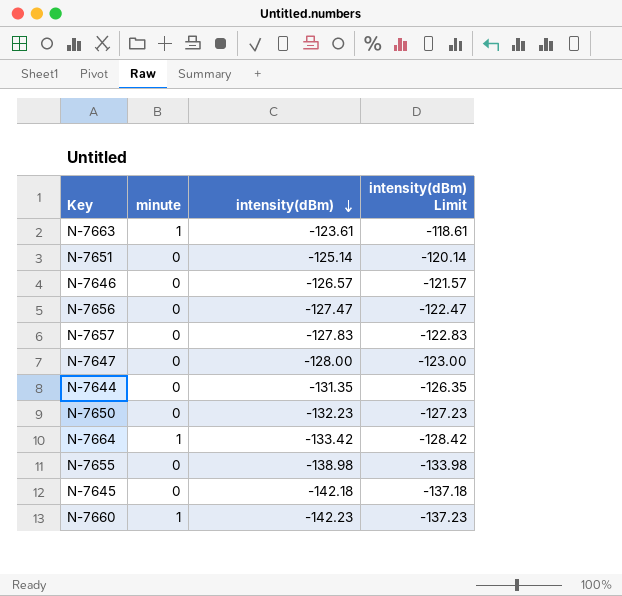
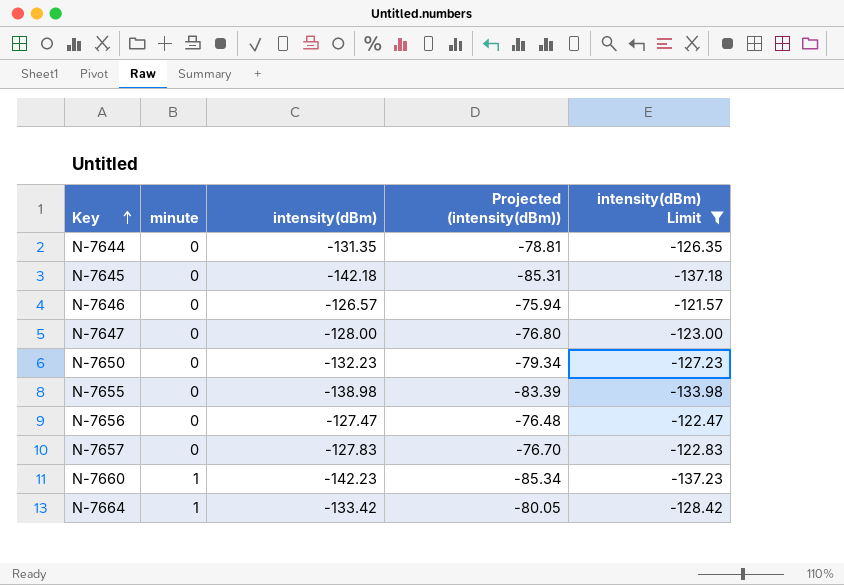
filter: none -> intensity(dBm) Limit <= -121.57
row order: intensity(dBm) descending -> Key ascending
column Projected (intensity(dBm)) | formula: none -> [intensity(dBm)] * 0.6

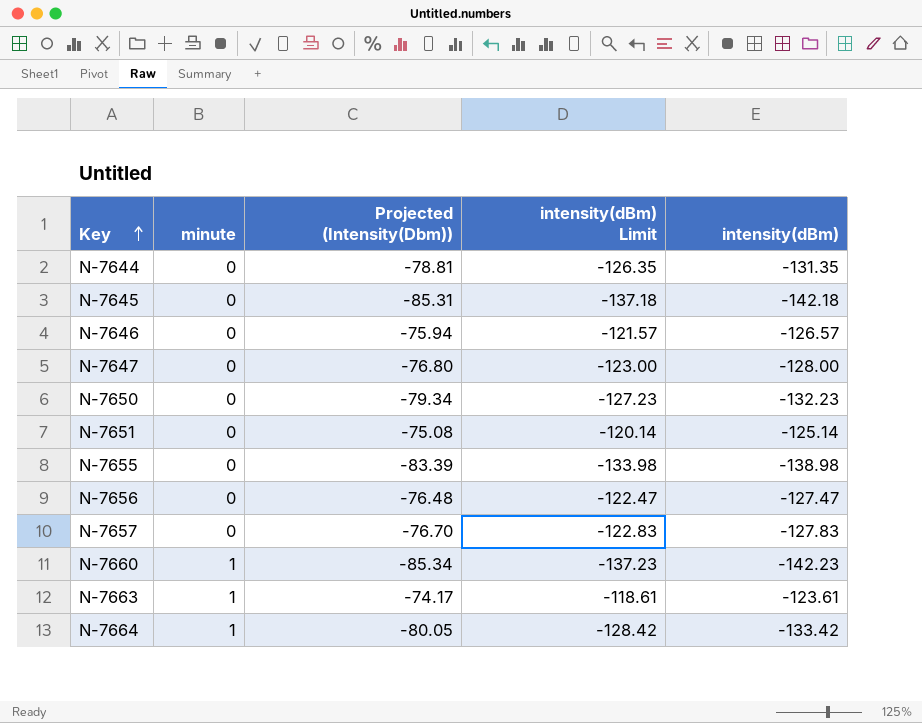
filter: intensity(dBm) Limit <= -121.57 -> none
column name: Projected (intensity(dBm)) -> Projected (Intensity(Dbm))
column intensity(dBm) | position: 3 -> 5

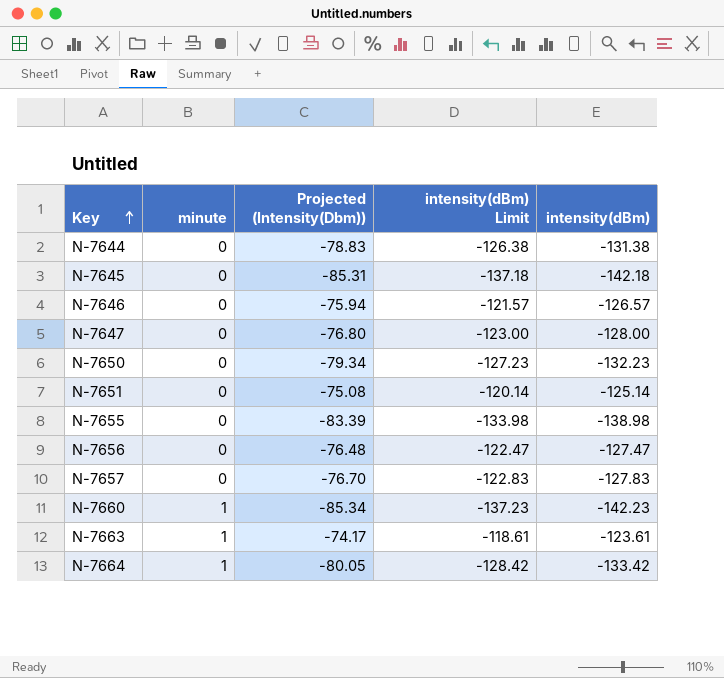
N-7644 | Projected (Intensity(Dbm)): -78.81 -> -78.83
N-7644 | intensity(dBm) Limit: -126.35 -> -126.38
N-7644 | intensity(dBm): -131.35 -> -131.38

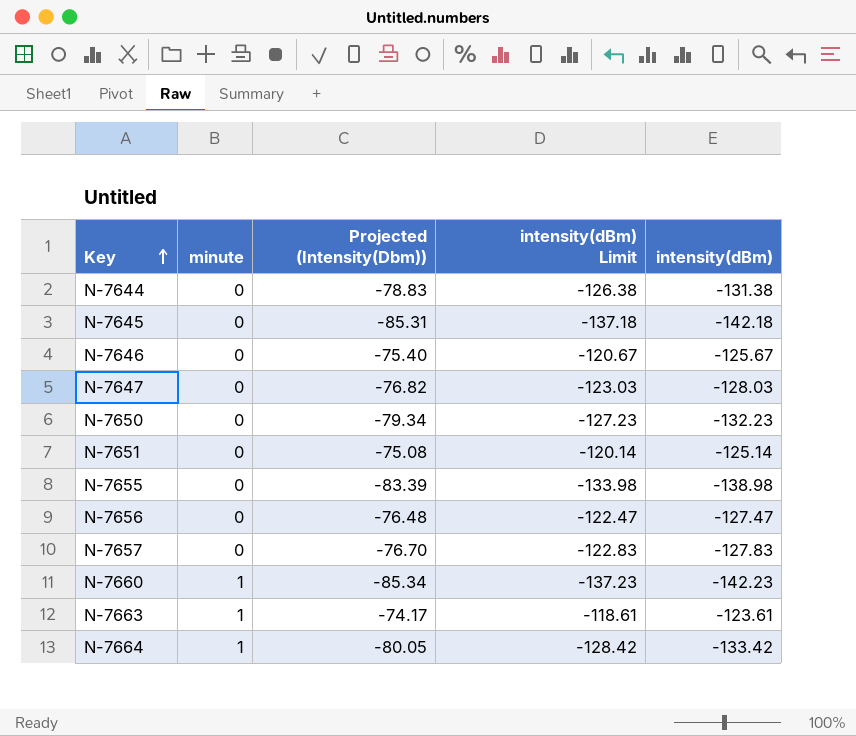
N-7646 | Projected (Intensity(Dbm)): -75.94 -> -75.40
N-7646 | intensity(dBm) Limit: -121.57 -> -120.67
N-7646 | intensity(dBm): -126.57 -> -125.67
N-7647 | Projected (Intensity(Dbm)): -76.80 -> -76.82
N-7647 | intensity(dBm) Limit: -123.00 -> -123.03
N-7647 | intensity(dBm): -128.00 -> -128.03

